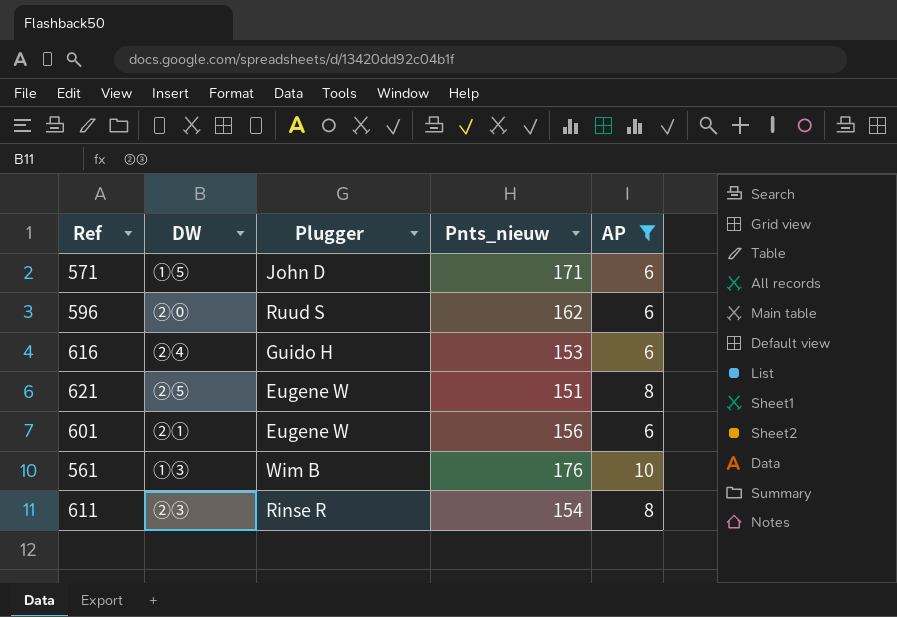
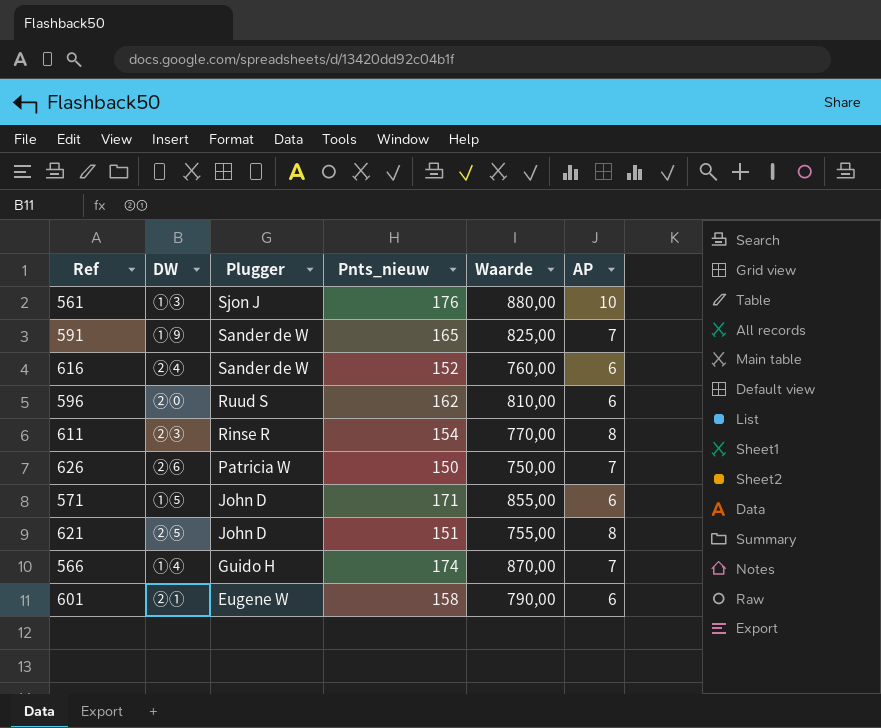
filter: AP != 7 -> none
row order: none -> Plugger descending
column Waarde | formula: none -> [Pnts_nieuw] * 5
561 | Plugger: Wim B -> Sjon J
616 | Plugger: Guido H -> Sander de W
616 | Pnts_nieuw: 153 -> 152
621 | Plugger: Eugene W -> John D
601 | Pnts_nieuw: 156 -> 158

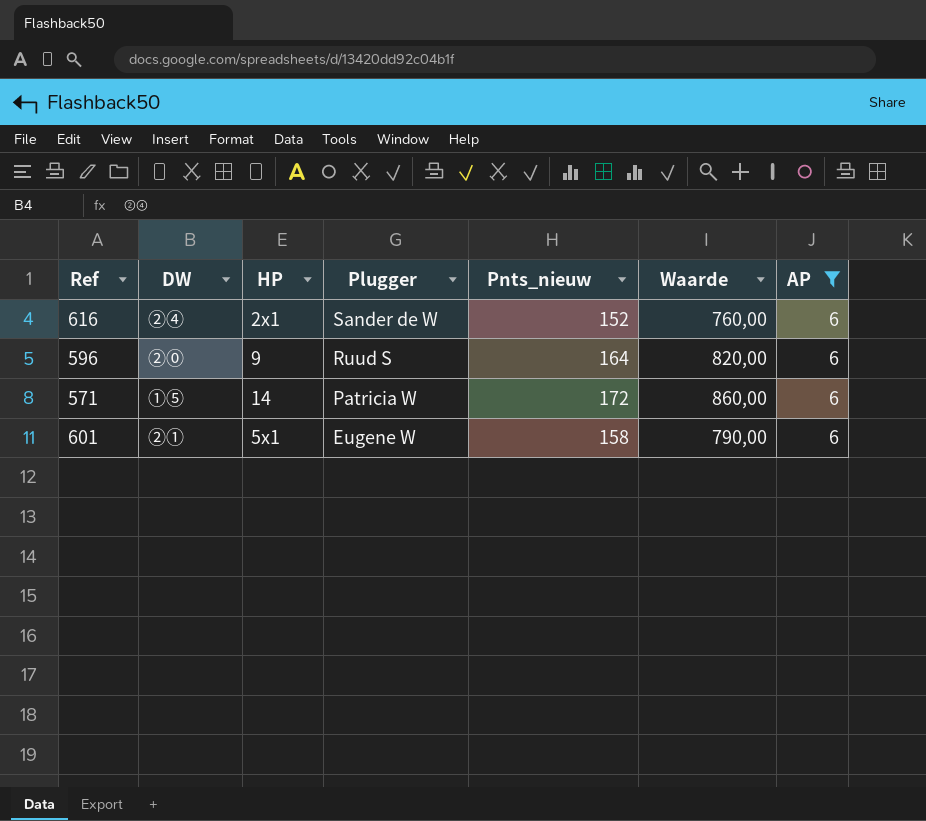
filter: none -> AP = 6
column HP | position: none -> 3
596 | Pnts_nieuw: 162 -> 164
596 | Waarde: 810,00 -> 820,00
571 | Plugger: John D -> Patricia W
571 | Pnts_nieuw: 171 -> 172
571 | Waarde: 855,00 -> 860,00

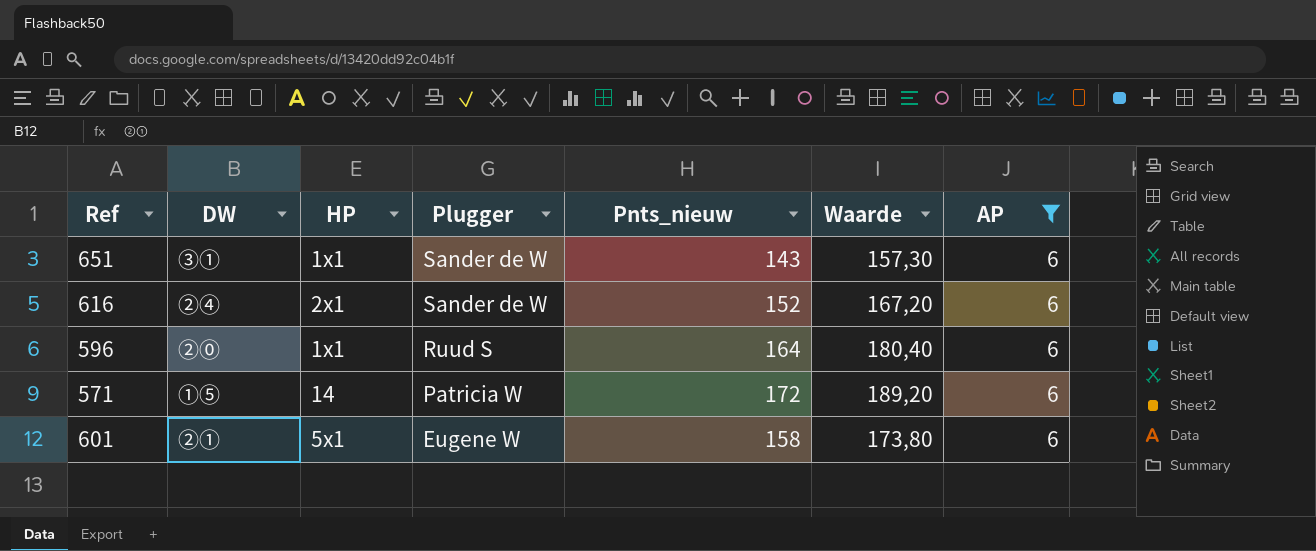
column Waarde | formula: [Pnts_nieuw] * 5 -> [Pnts_nieuw] * 1,1
row 651: none -> ③① | 1x1 | Sander de W | 143 | 157,30 | 6
596 | HP: 9 -> 1x1

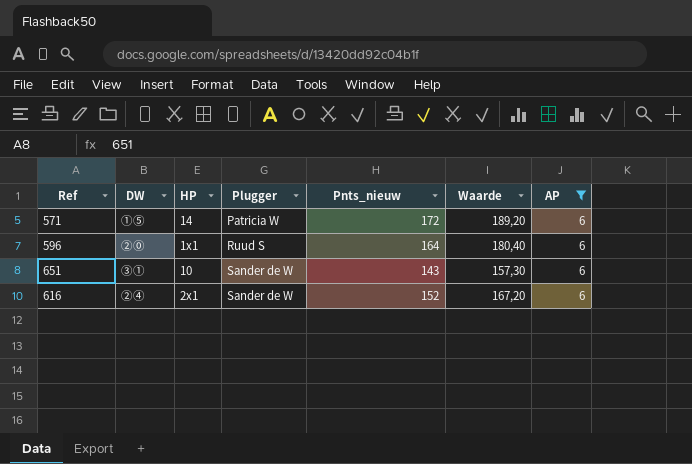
row order: Plugger descending -> Plugger ascending
row 601: ②① | 5x1 | Eugene W | 158 | 173,80 | 6 -> none
651 | HP: 1x1 -> 10

